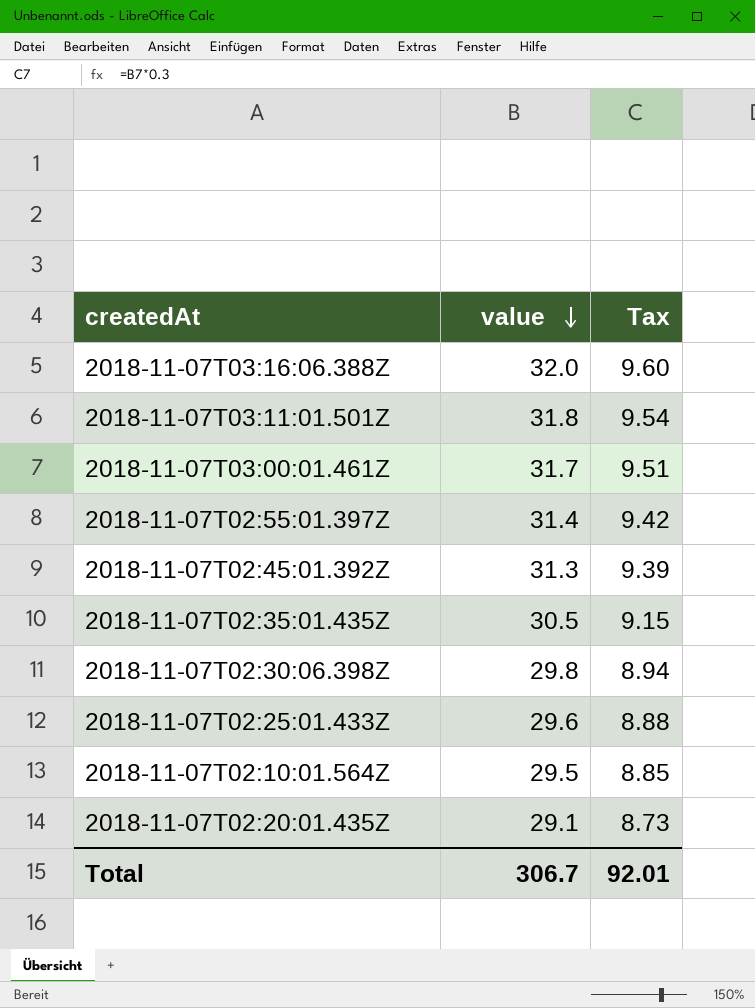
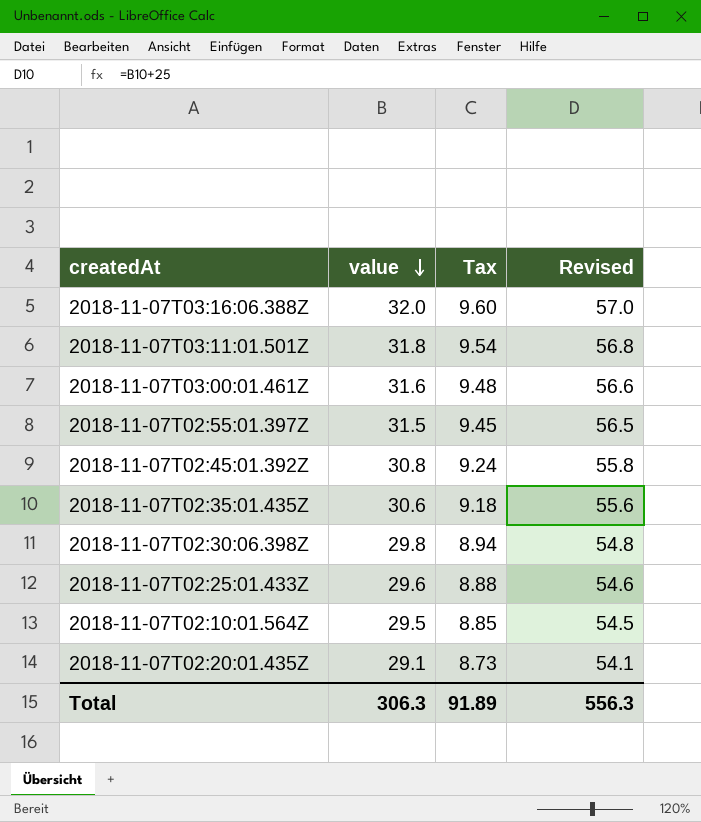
column Revised | formula: none -> [value] + 25
2018-11-07T03:00:01.461Z | value: 31.7 -> 31.6
2018-11-07T03:00:01.461Z | Tax: 9.51 -> 9.48
2018-11-07T02:55:01.397Z | value: 31.4 -> 31.5
2018-11-07T02:55:01.397Z | Tax: 9.42 -> 9.45
2018-11-07T02:45:01.392Z | value: 31.3 -> 30.8
2018-11-07T02:45:01.392Z | Tax: 9.39 -> 9.24
2018-11-07T02:35:01.435Z | value: 30.5 -> 30.6
2018-11-07T02:35:01.435Z | Tax: 9.15 -> 9.18
Total | value: 306.7 -> 306.3
Total | Tax: 92.01 -> 91.89

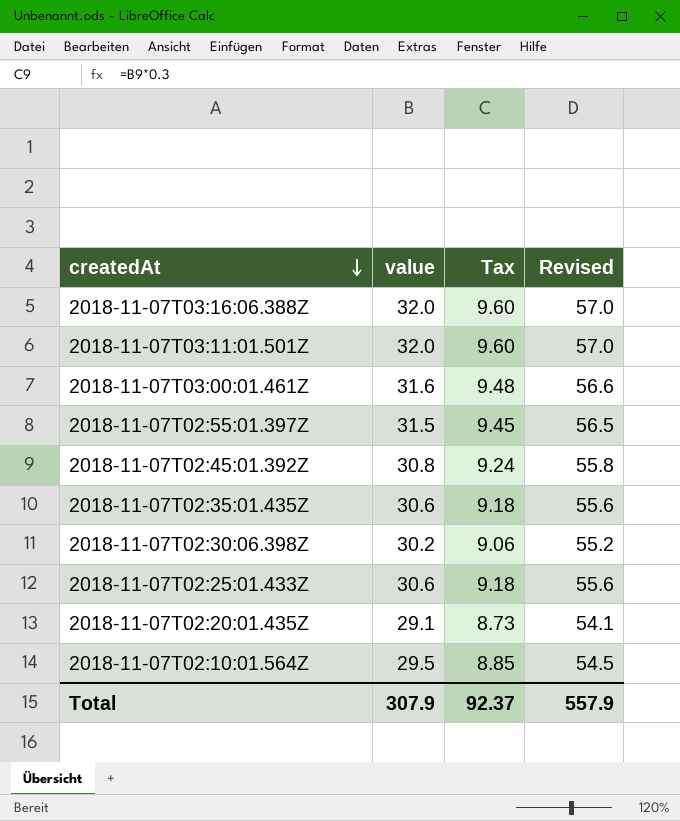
row order: value descending -> createdAt descending
2018-11-07T03:11:01.501Z | value: 31.8 -> 32.0
2018-11-07T03:11:01.501Z | Tax: 9.54 -> 9.60
2018-11-07T03:11:01.501Z | Revised: 56.8 -> 57.0
2018-11-07T02:30:06.398Z | value: 29.8 -> 30.2
2018-11-07T02:30:06.398Z | Tax: 8.94 -> 9.06
2018-11-07T02:30:06.398Z | Revised: 54.8 -> 55.2
2018-11-07T02:25:01.433Z | value: 29.6 -> 30.6
2018-11-07T02:25:01.433Z | Tax: 8.88 -> 9.18
2018-11-07T02:25:01.433Z | Revised: 54.6 -> 55.6
Total | value: 306.3 -> 307.9
Total | Tax: 91.89 -> 92.37
Total | Revised: 556.3 -> 557.9

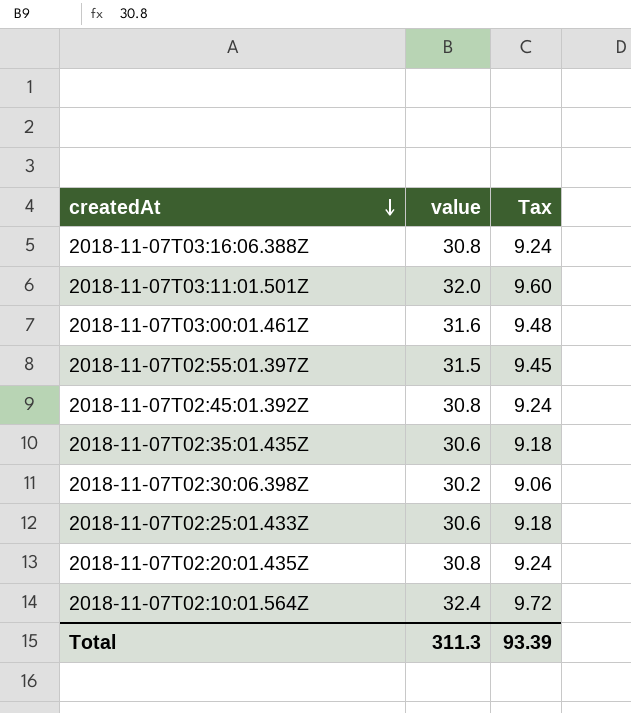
column Revised | formula: [value] + 25 -> none
2018-11-07T03:16:06.388Z | value: 32.0 -> 30.8
2018-11-07T03:16:06.388Z | Tax: 9.60 -> 9.24
2018-11-07T02:20:01.435Z | value: 29.1 -> 30.8
2018-11-07T02:20:01.435Z | Tax: 8.73 -> 9.24
2018-11-07T02:10:01.564Z | value: 29.5 -> 32.4
2018-11-07T02:10:01.564Z | Tax: 8.85 -> 9.72
Total | value: 307.9 -> 311.3
Total | Tax: 92.37 -> 93.39

